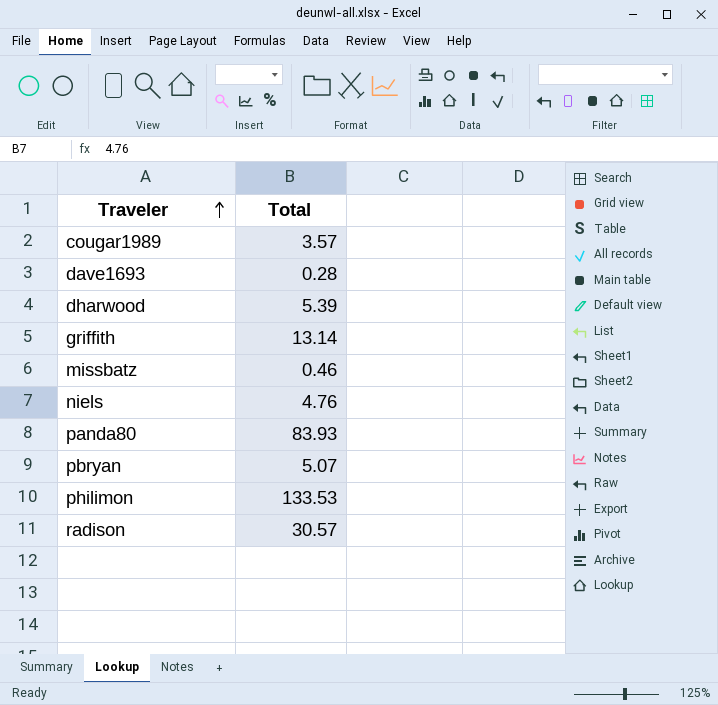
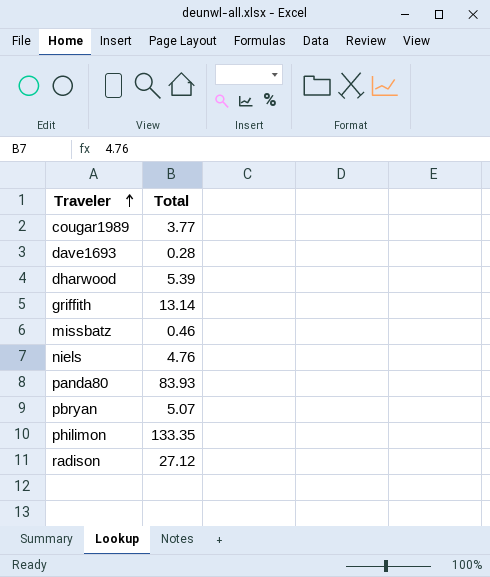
cougar1989 | Total: 3.57 -> 3.77
philimon | Total: 133.53 -> 133.35
radison | Total: 30.57 -> 27.12

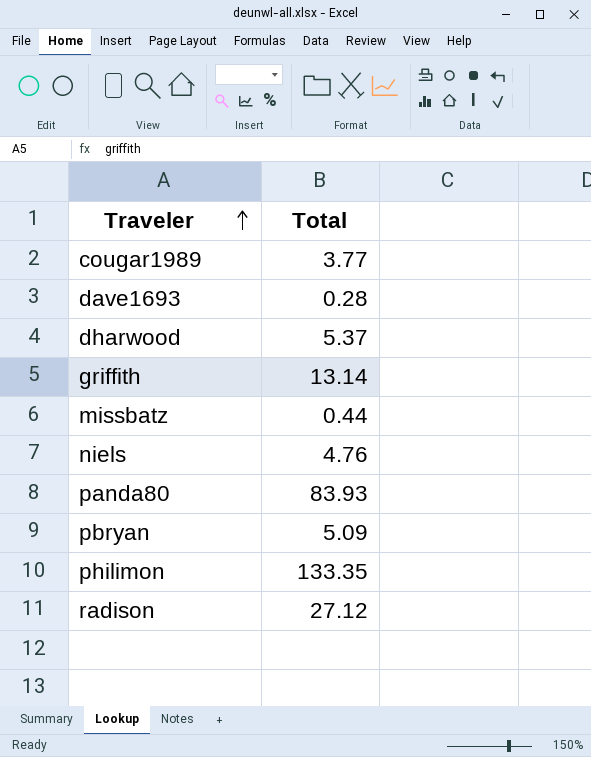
dharwood | Total: 5.39 -> 5.37
missbatz | Total: 0.46 -> 0.44
pbryan | Total: 5.07 -> 5.09

